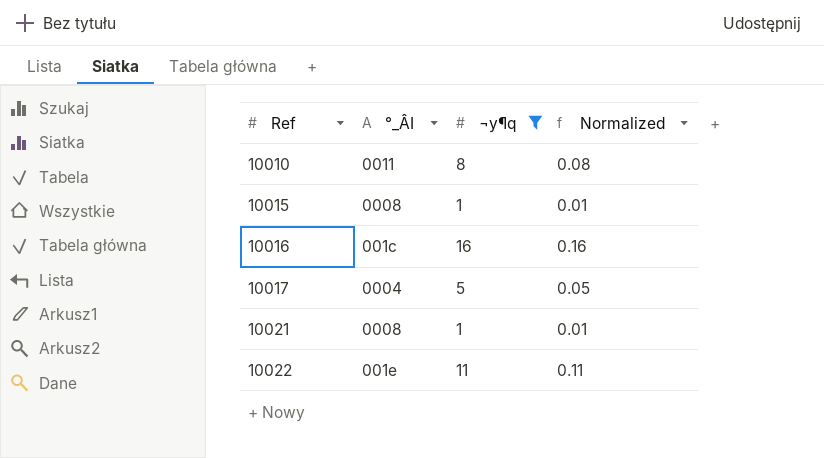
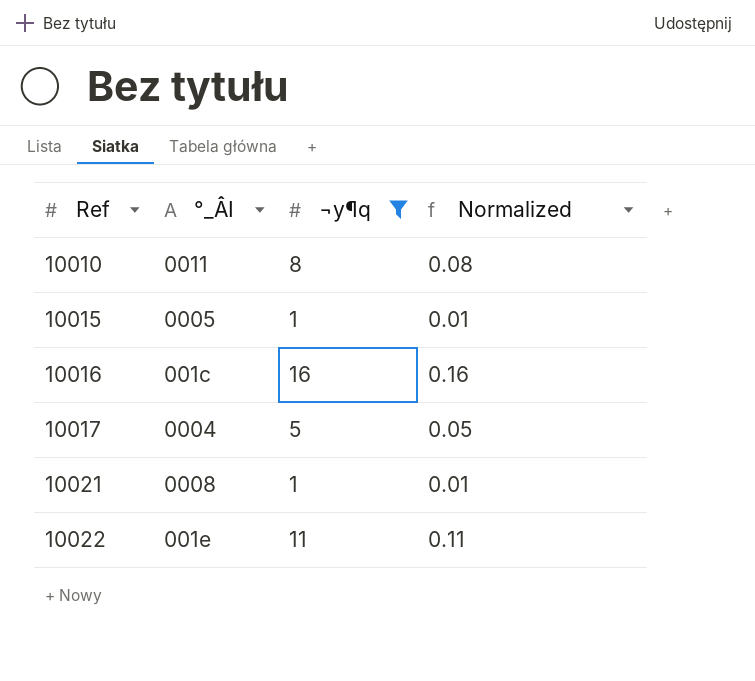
10015 | °_ÂI: 0008 -> 0005

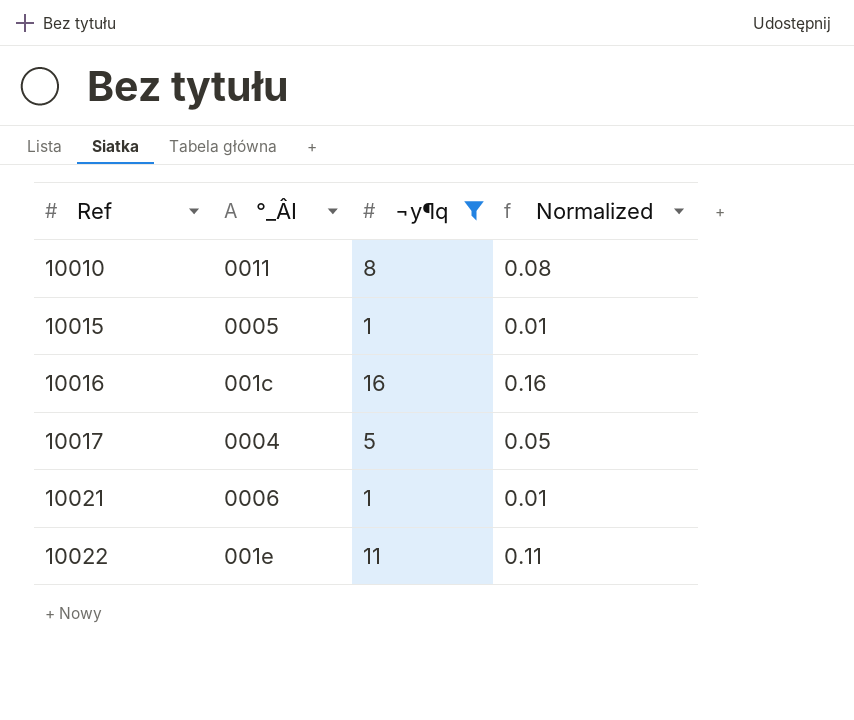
10021 | °_ÂI: 0008 -> 0006

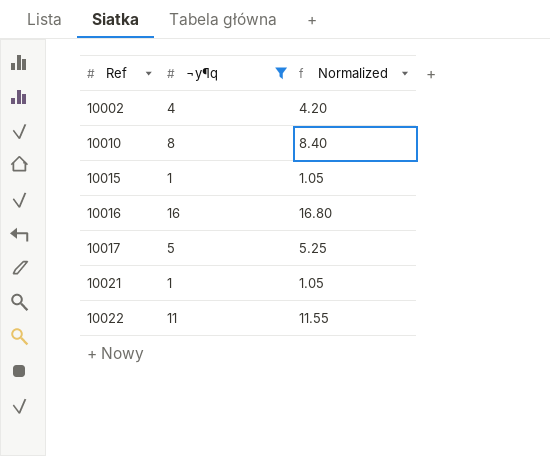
column °_ÂI | position: 2 -> none
column Normalized | formula: [¬y¶q] * 0.01 -> [¬y¶q] * 1.05
row 10002: none -> 4 | 4.20

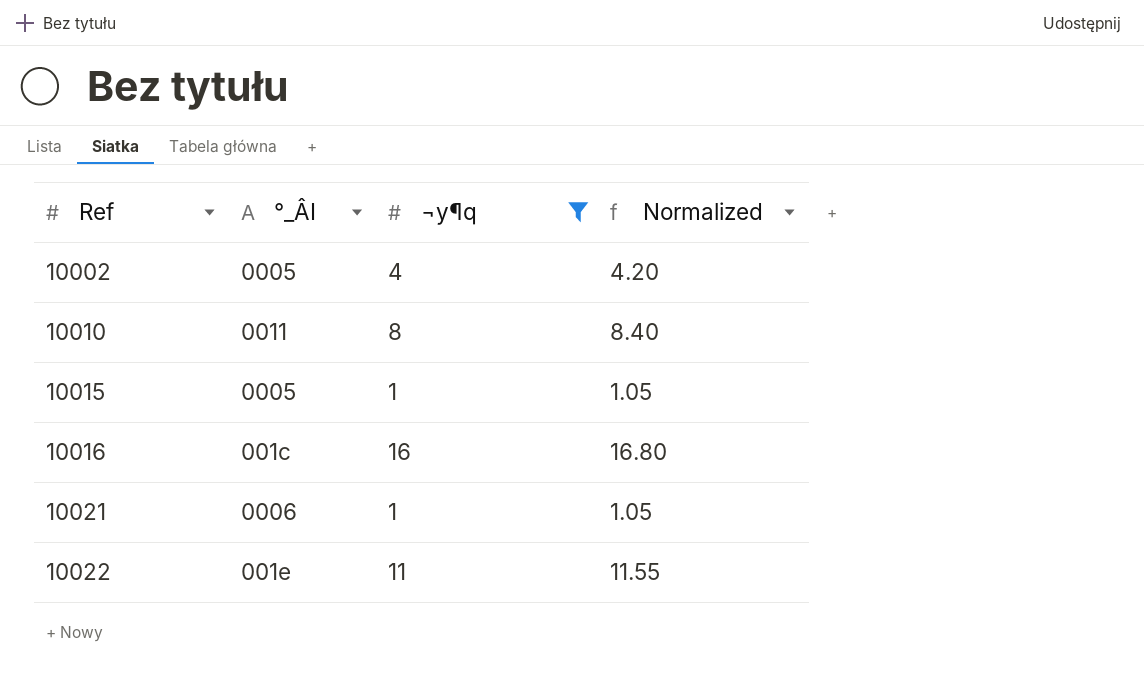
column °_ÂI | position: none -> 2
row 10017: 5 | 5.25 -> none

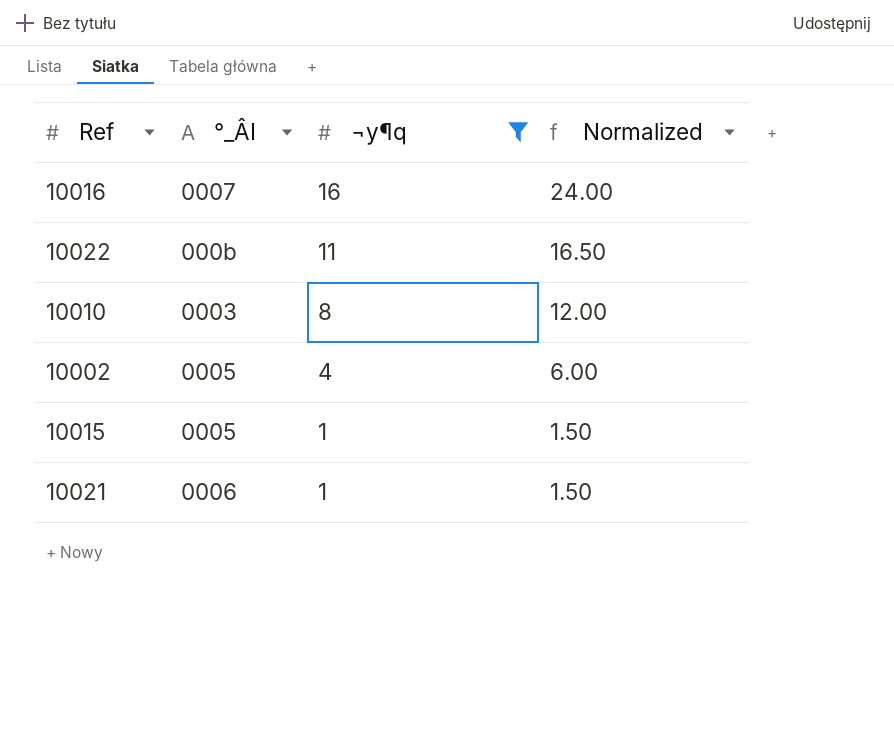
row order: Ref ascending -> ¬y¶q descending
column Normalized | formula: [¬y¶q] * 1.05 -> [¬y¶q] * 1.5
10016 | °_ÂI: 001c -> 0007
10022 | °_ÂI: 001e -> 000b
10010 | °_ÂI: 0011 -> 0003

